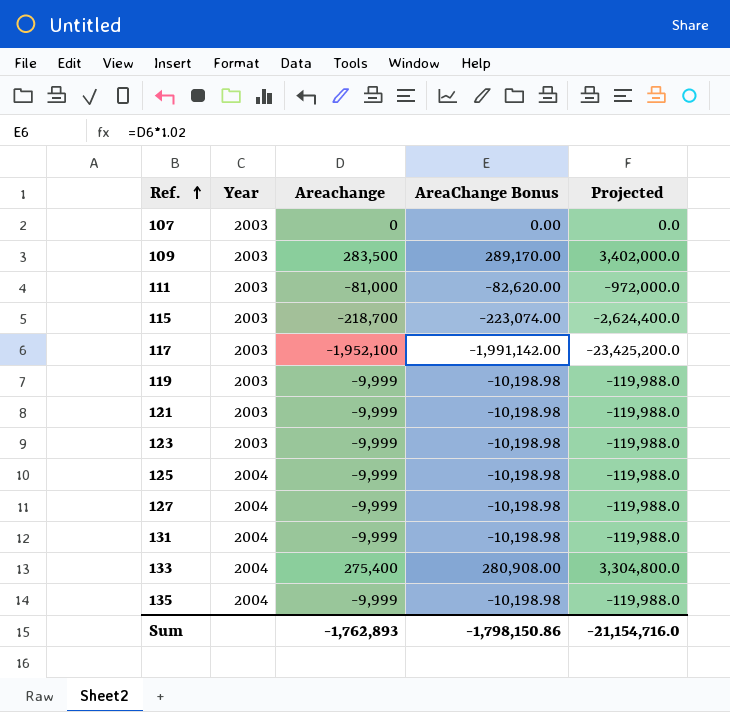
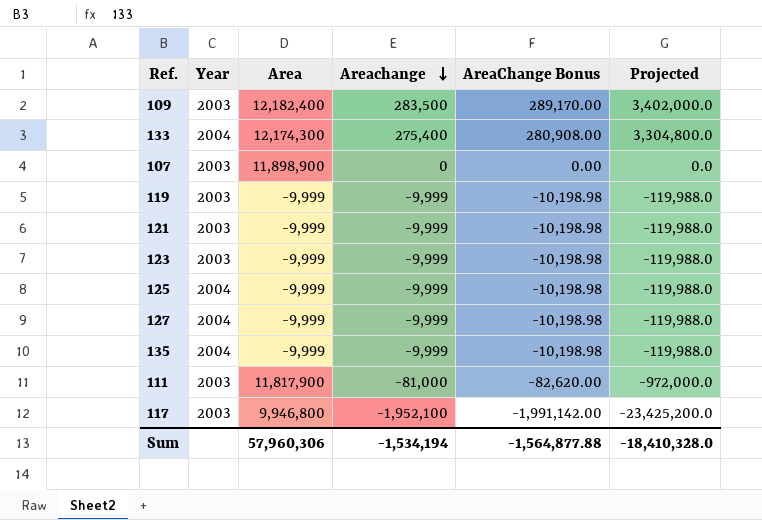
row order: Ref. ascending -> Areachange descending
column Area | position: none -> 3
row 115: 2003 | -218,700 | -223,074.00 | -2,624,400.0 -> none
row 131: 2004 | -9,999 | -10,198.98 | -119,988.0 -> none
Sum | Areachange: -1,762,893 -> -1,534,194
Sum | AreaChange Bonus: -1,798,150.86 -> -1,564,877.88
Sum | Projected: -21,154,716.0 -> -18,410,328.0

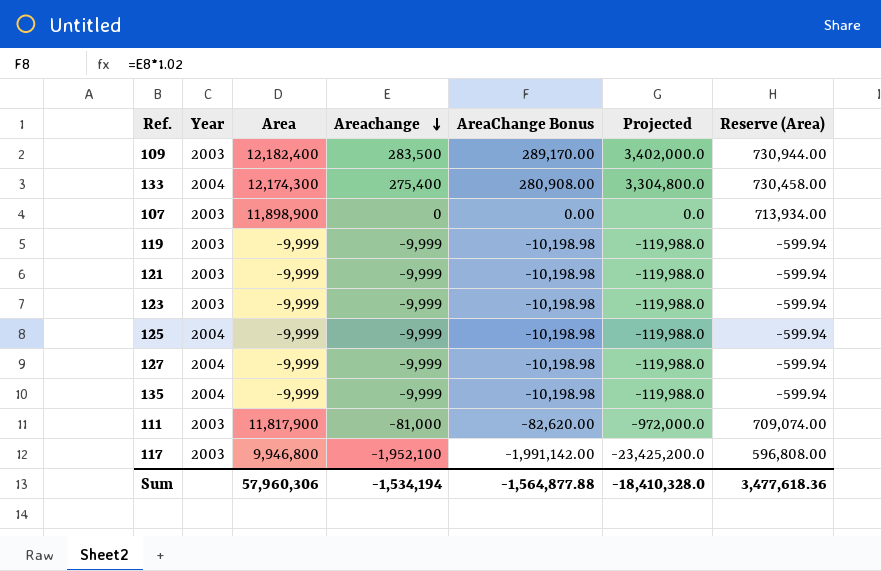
column Reserve (Area) | formula: none -> [Area] * 0.06

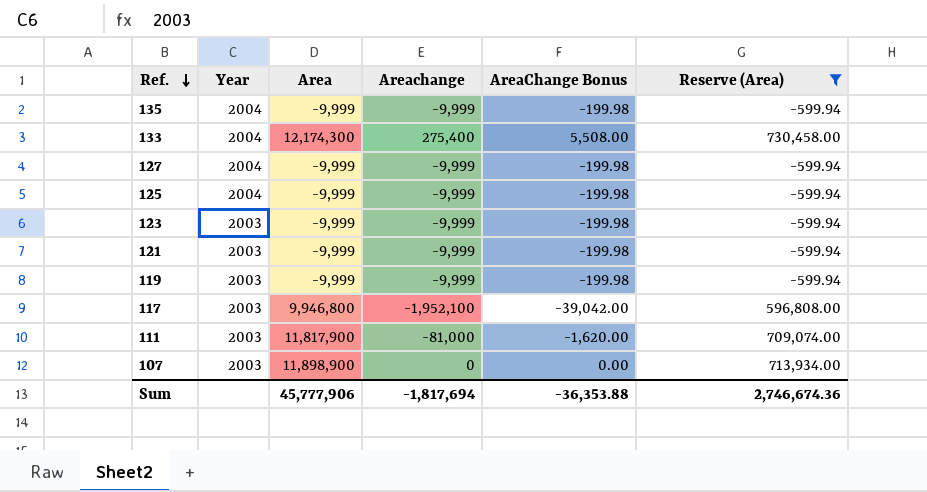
filter: none -> Reserve (Area) != 730,944.00
row order: Areachange descending -> Ref. descending
column Projected | formula: [Areachange] * 12 -> none
column AreaChange Bonus | formula: [Areachange] * 1.02 -> [Areachange] * 0.02
Sum | Area: 57,960,306 -> 45,777,906
Sum | Areachange: -1,534,194 -> -1,817,694
Sum | AreaChange Bonus: -1,564,877.88 -> -36,353.88
Sum | Reserve (Area): 3,477,618.36 -> 2,746,674.36

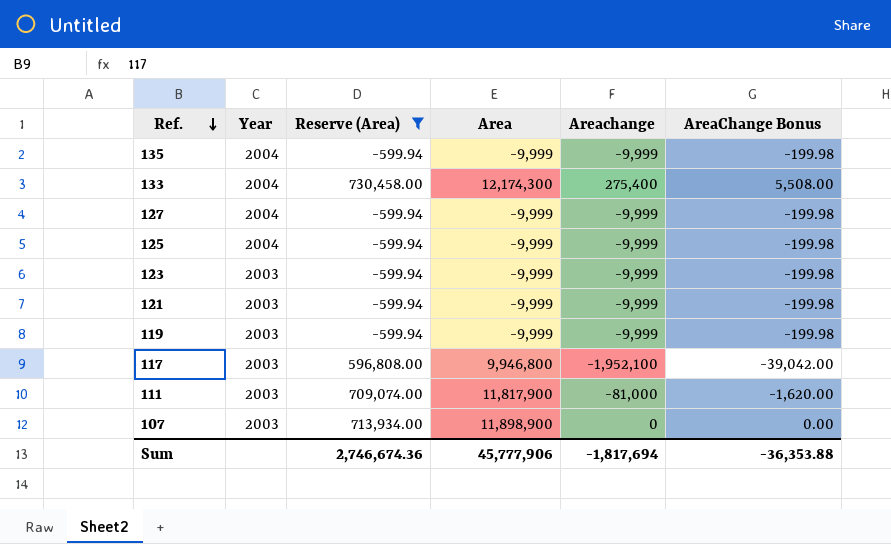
column Reserve (Area) | position: 6 -> 3

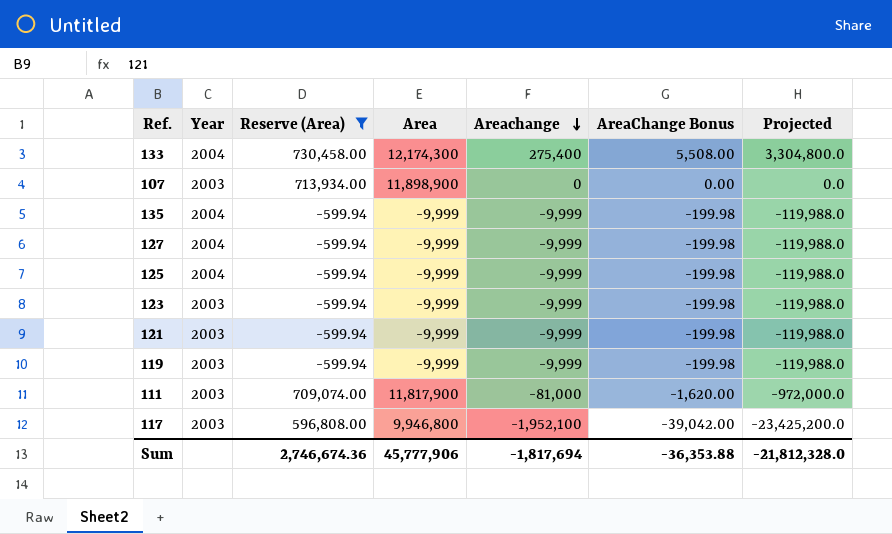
row order: Ref. descending -> Areachange descending
column Projected | formula: none -> [Areachange] * 12

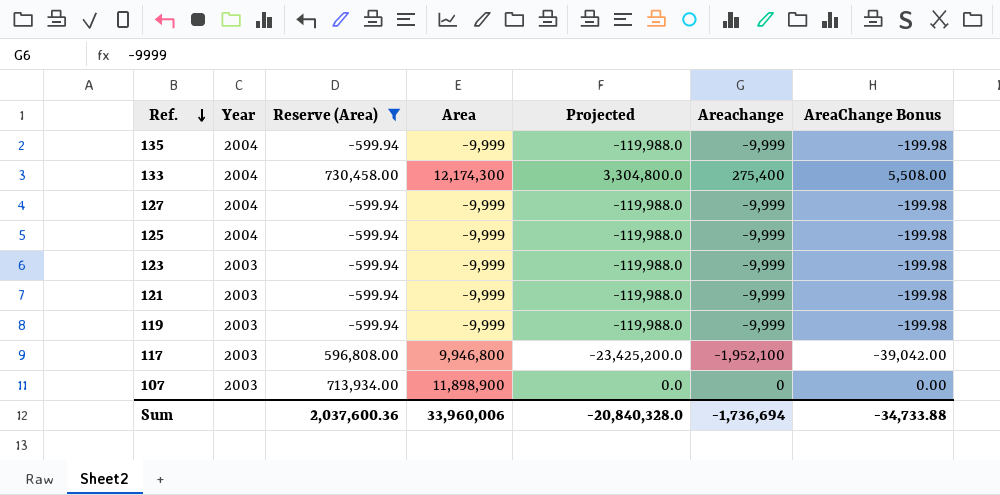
row order: Areachange descending -> Ref. descending
column Projected | position: 7 -> 5
row 111: 2003 | 709,074.00 | 11,817,900 | -81,000 | -1,620.00 | -972,000.0 -> none
Sum | Reserve (Area): 2,746,674.36 -> 2,037,600.36
Sum | Area: 45,777,906 -> 33,960,006
Sum | Projected: -21,812,328.0 -> -20,840,328.0
Sum | Areachange: -1,817,694 -> -1,736,694
Sum | AreaChange Bonus: -36,353.88 -> -34,733.88

